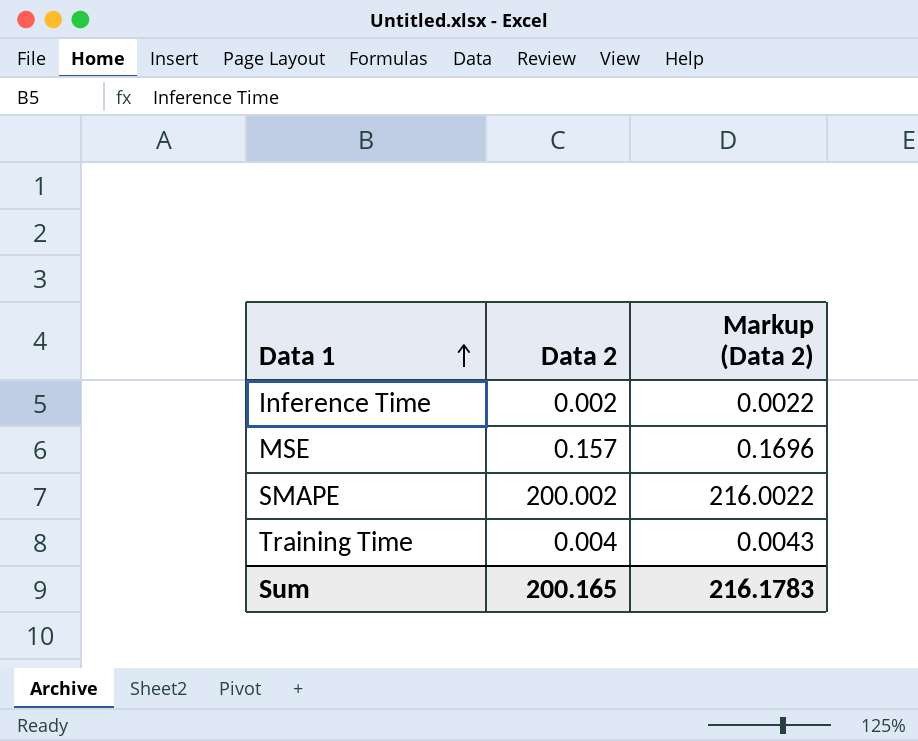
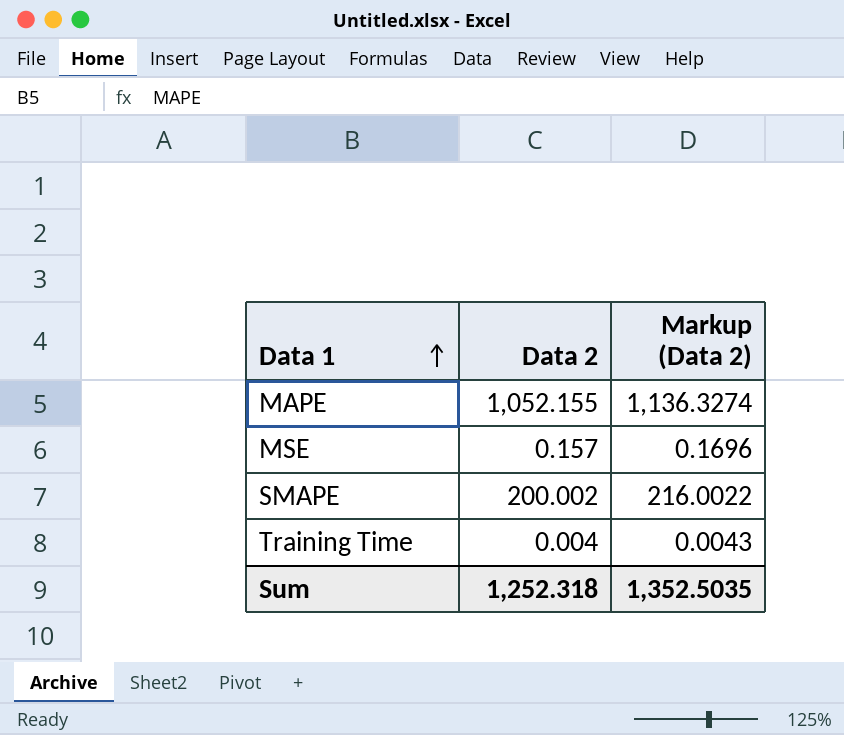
row Inference Time: 0.002 | 0.0022 -> none
row MAPE: none -> 1,052.155 | 1,136.3274
Sum | Data 2: 200.165 -> 1,252.318
Sum | Markup (Data 2): 216.1783 -> 1,352.5035

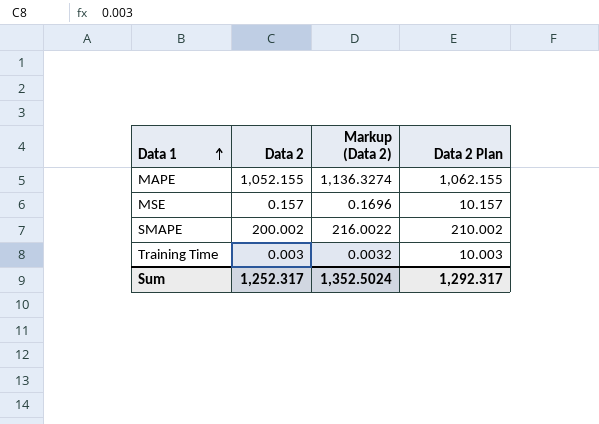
column Data 2 Plan | formula: none -> [Data 2] + 10
Training Time | Data 2: 0.004 -> 0.003
Training Time | Markup (Data 2): 0.0043 -> 0.0032
Sum | Data 2: 1,252.318 -> 1,252.317
Sum | Markup (Data 2): 1,352.5035 -> 1,352.5024

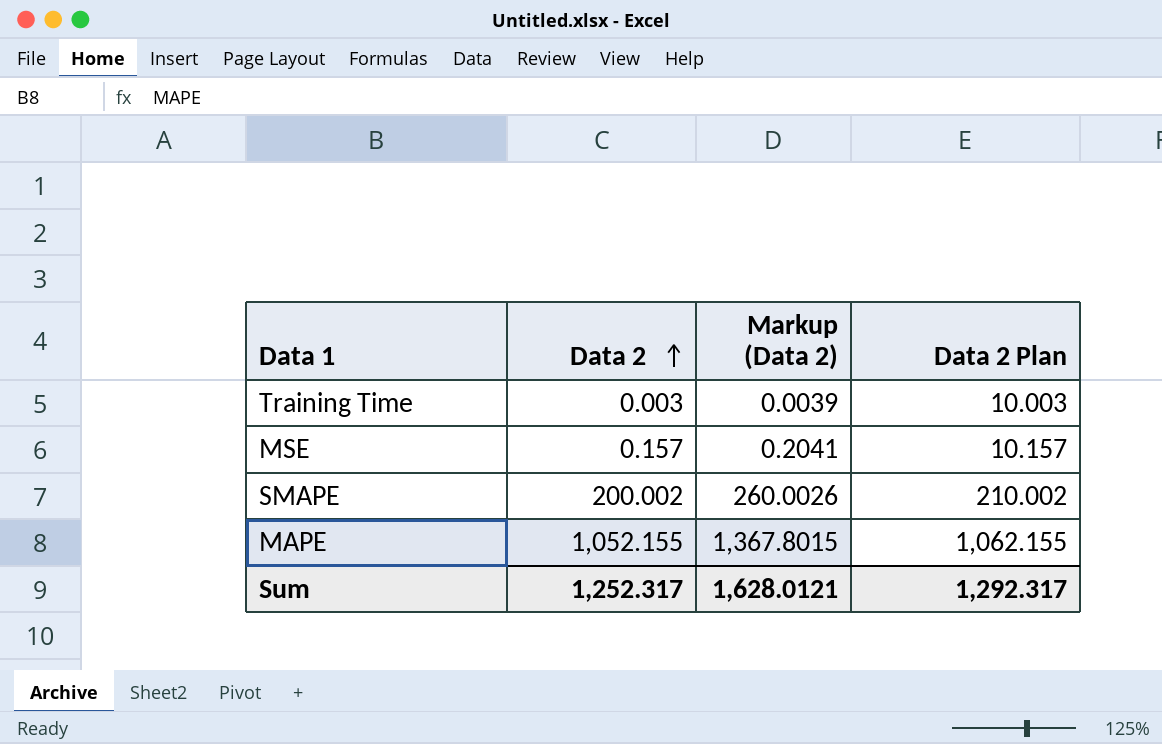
row order: Data 1 ascending -> Data 2 ascending
column Markup (Data 2) | formula: [Data 2] * 1.08 -> [Data 2] * 1.3
Sum | Markup (Data 2): 1,352.5024 -> 1,628.0121

